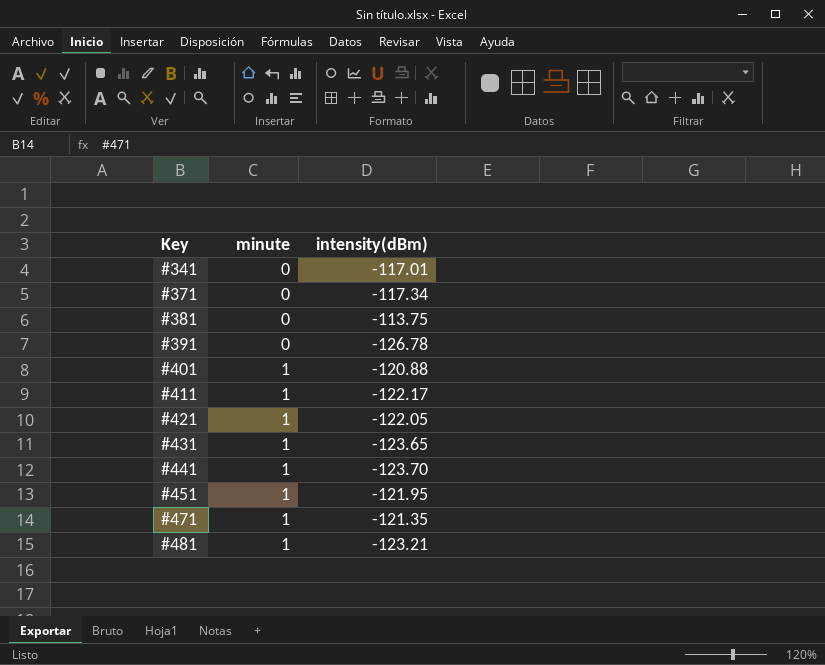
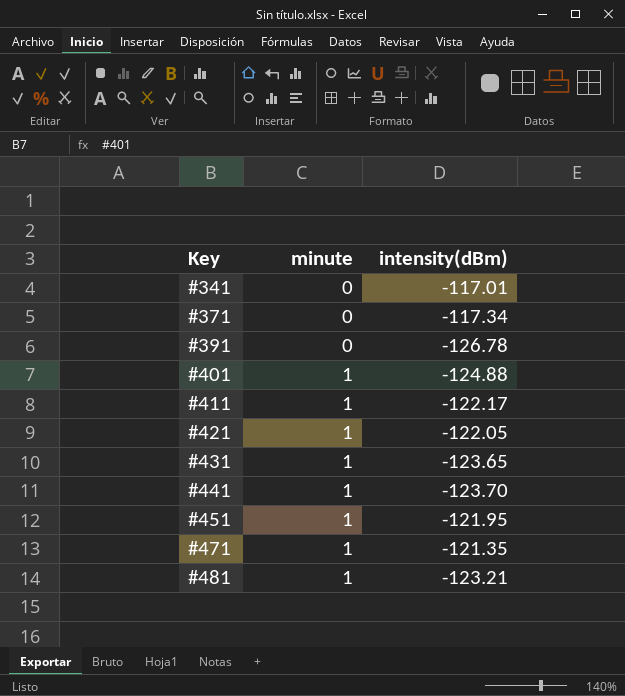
row #381: 0 | -113.75 -> none
#401 | intensity(dBm): -120.88 -> -124.88

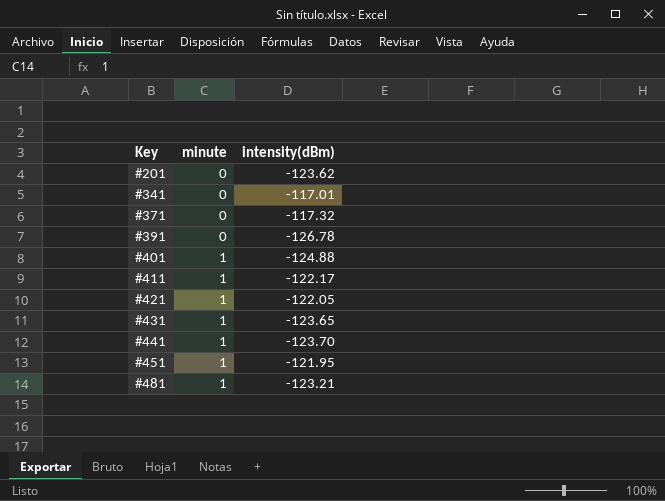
row #471: 1 | -121.35 -> none
row #201: none -> 0 | -123.62
#371 | intensity(dBm): -117.34 -> -117.32

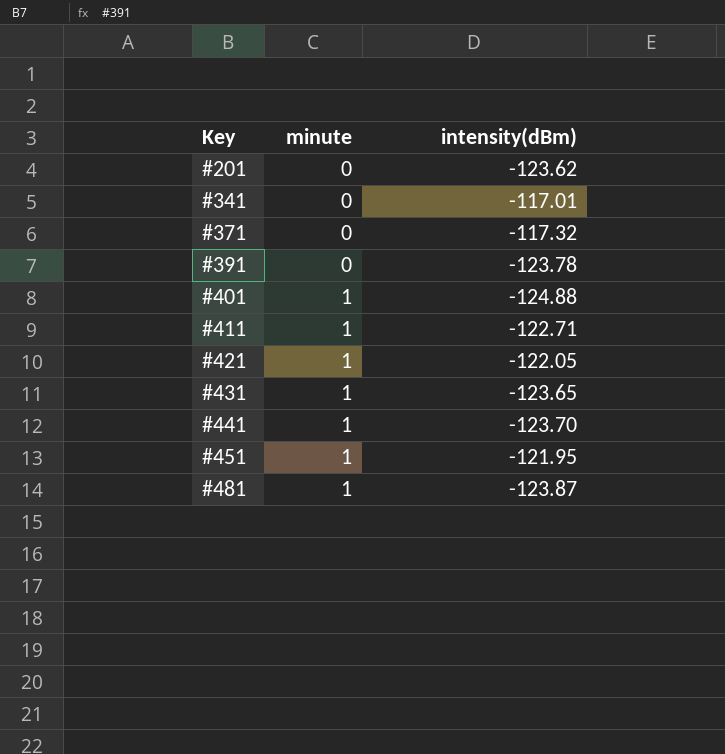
#391 | intensity(dBm): -126.78 -> -123.78
#411 | intensity(dBm): -122.17 -> -122.71
#481 | intensity(dBm): -123.21 -> -123.87

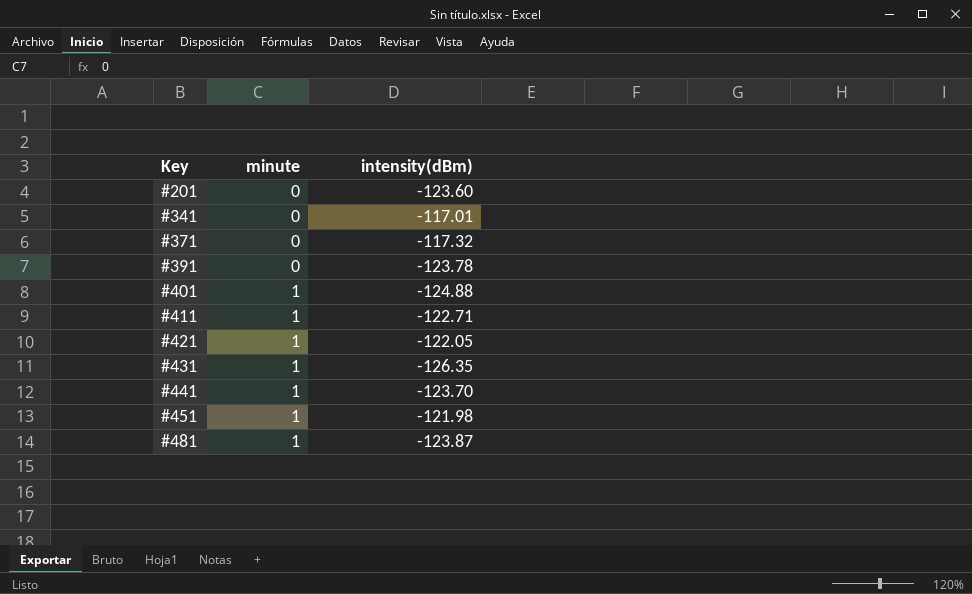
#201 | intensity(dBm): -123.62 -> -123.60
#431 | intensity(dBm): -123.65 -> -126.35
#451 | intensity(dBm): -121.95 -> -121.98

